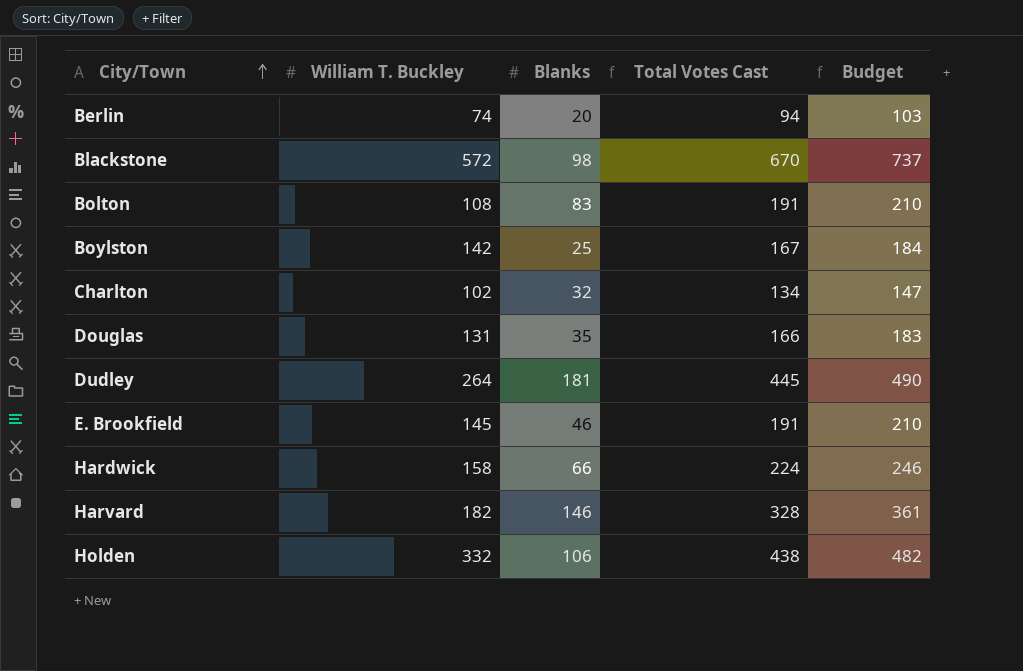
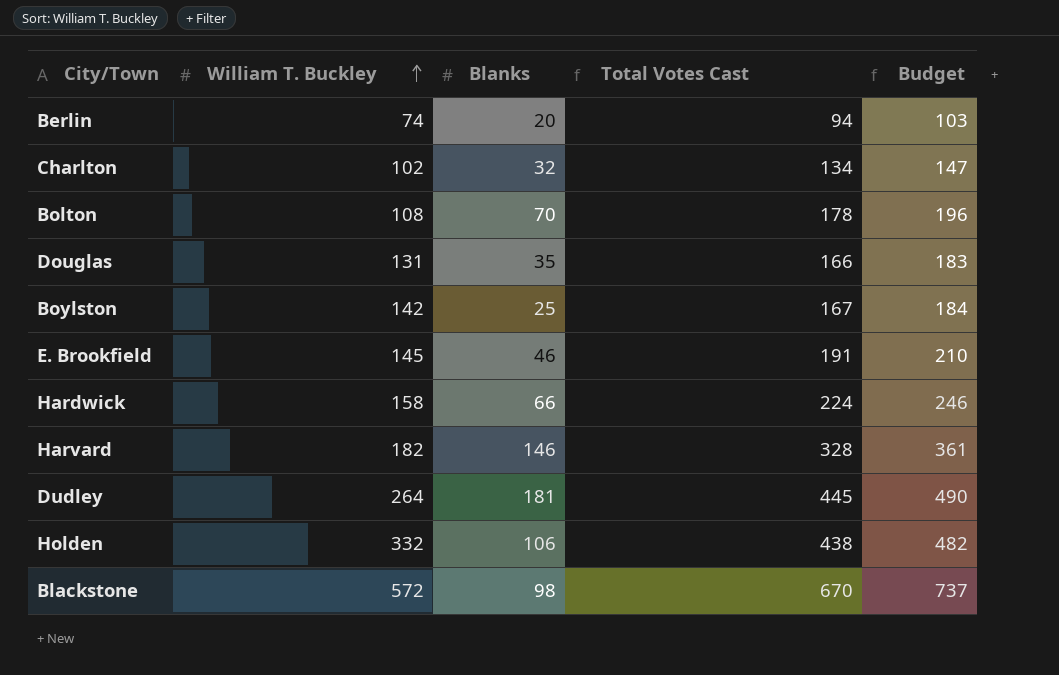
row order: City/Town ascending -> William T. Buckley ascending
Bolton | Blanks: 83 -> 70
Bolton | Total Votes Cast: 191 -> 178
Bolton | Budget: 210 -> 196

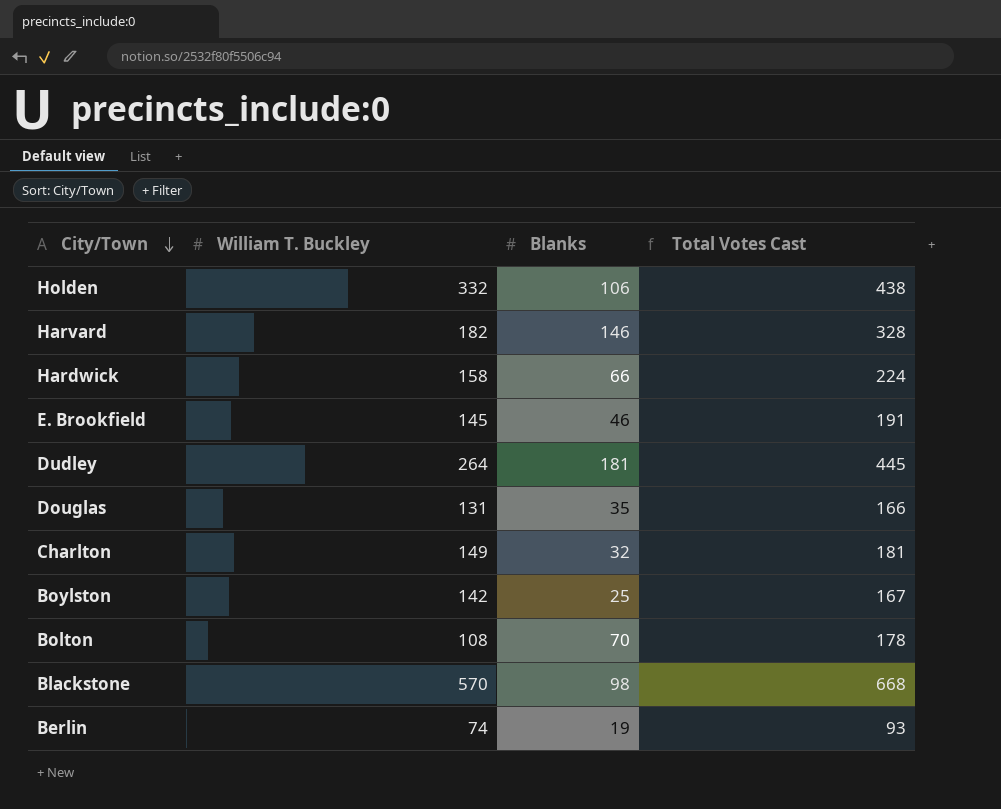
row order: William T. Buckley ascending -> City/Town descending
column Budget | formula: [Total Votes Cast] * 1.1 -> none
Charlton | William T. Buckley: 102 -> 149
Charlton | Total Votes Cast: 134 -> 181
Blackstone | William T. Buckley: 572 -> 570
Blackstone | Total Votes Cast: 670 -> 668
Berlin | Blanks: 20 -> 19
Berlin | Total Votes Cast: 94 -> 93

